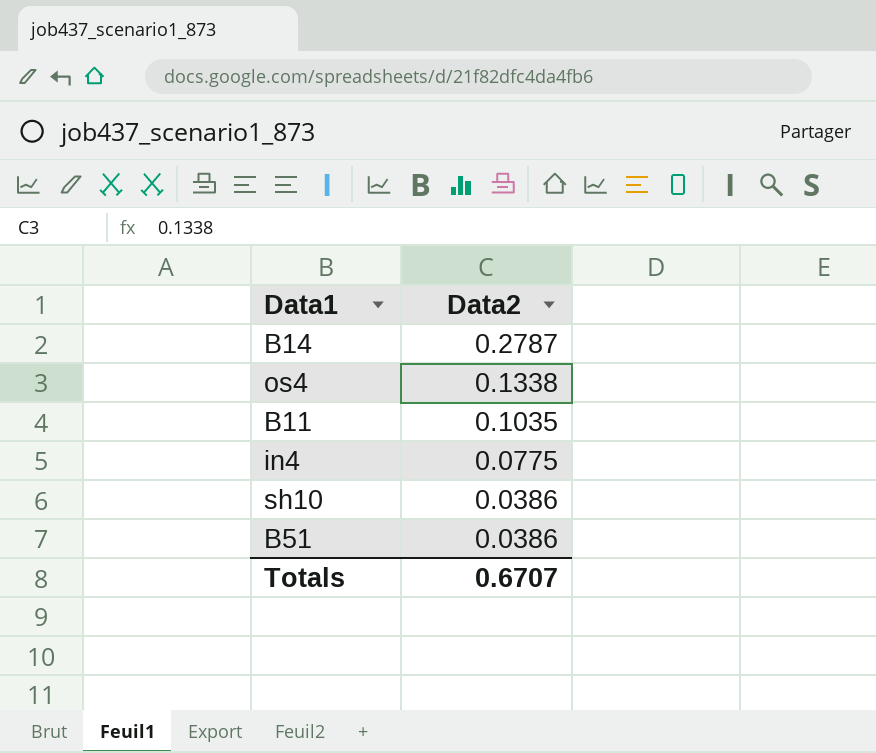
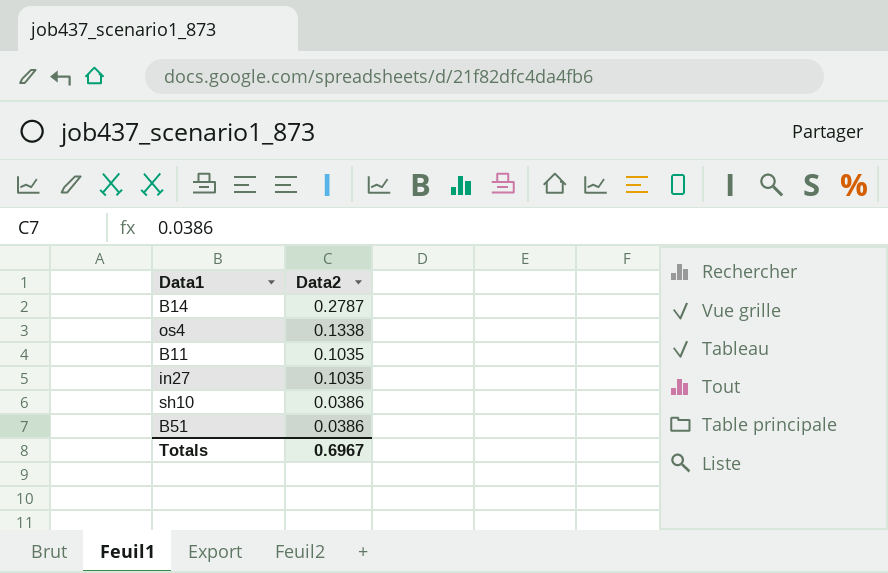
row in4: 0.0775 -> none
row in27: none -> 0.1035
Totals | Data2: 0.6707 -> 0.6967

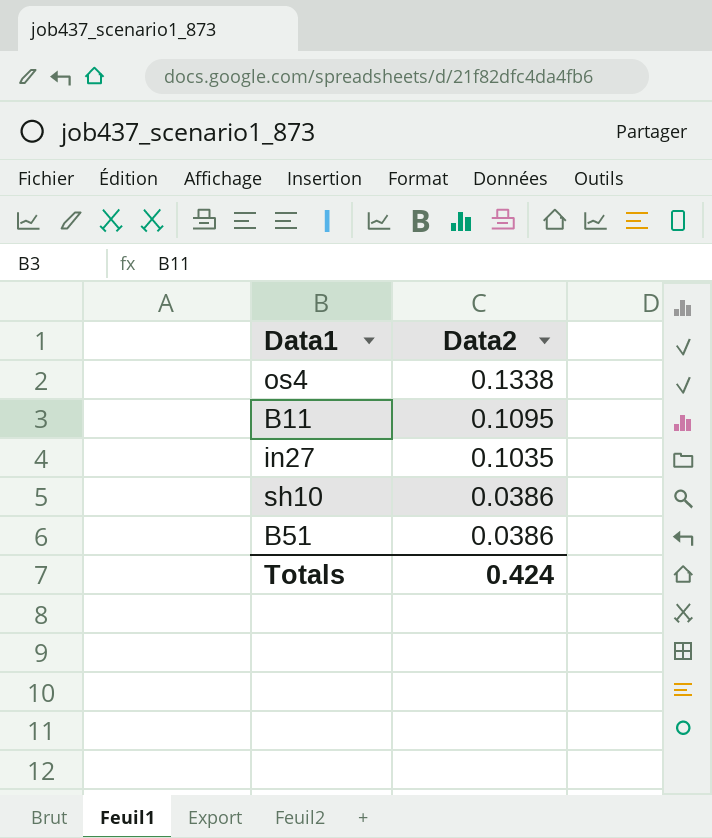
row B14: 0.2787 -> none
B11 | Data2: 0.1035 -> 0.1095
Totals | Data2: 0.6967 -> 0.424

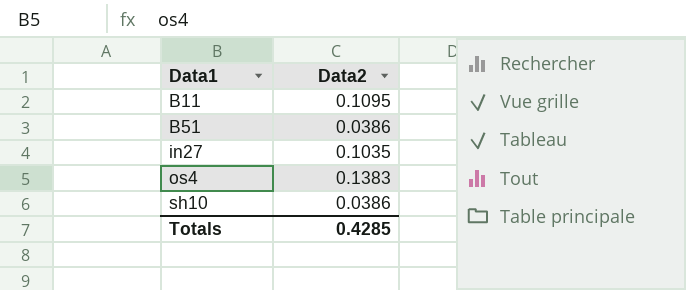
row order: Data2 descending -> Data1 ascending
os4 | Data2: 0.1338 -> 0.1383
Totals | Data2: 0.424 -> 0.4285

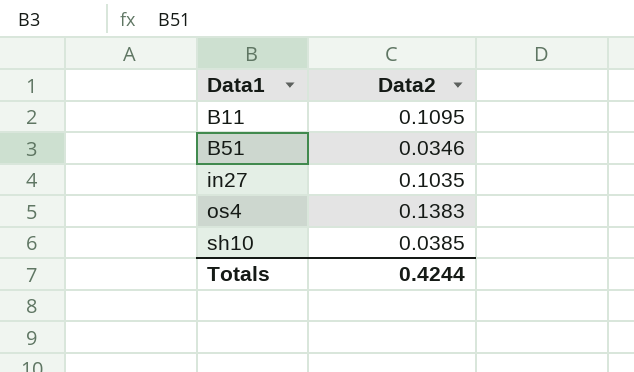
B51 | Data2: 0.0386 -> 0.0346
sh10 | Data2: 0.0386 -> 0.0385
Totals | Data2: 0.4285 -> 0.4244

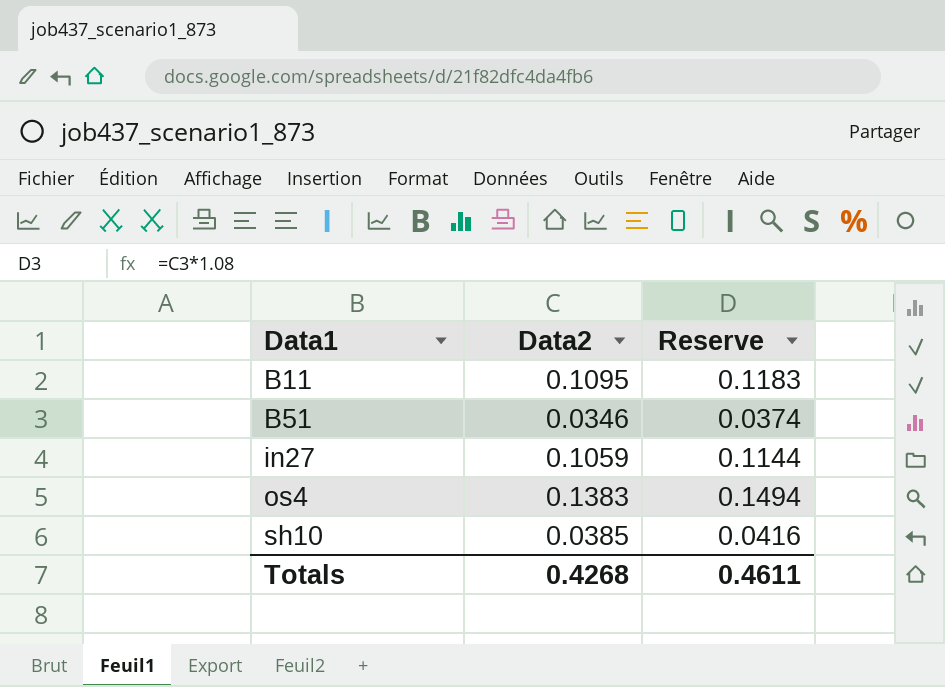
column Reserve | formula: none -> [Data2] * 1.08
in27 | Data2: 0.1035 -> 0.1059
Totals | Data2: 0.4244 -> 0.4268

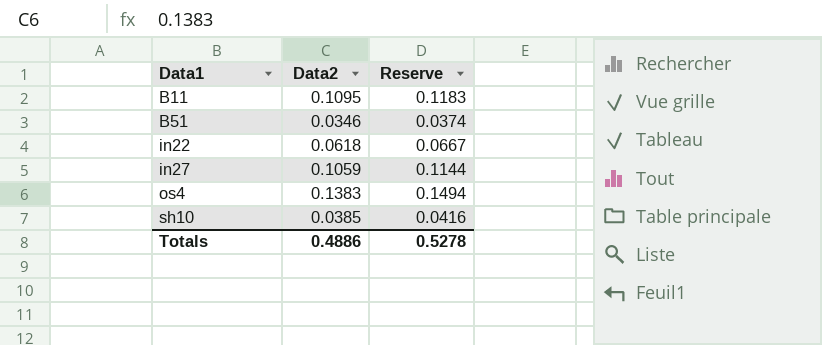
row in22: none -> 0.0618 | 0.0667
Totals | Data2: 0.4268 -> 0.4886
Totals | Reserve: 0.4611 -> 0.5278

